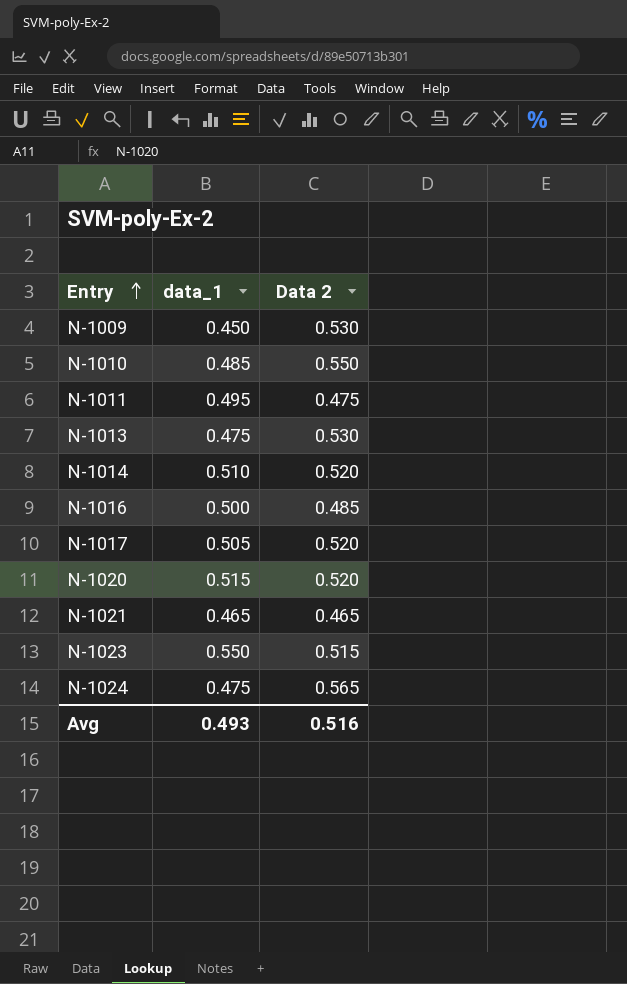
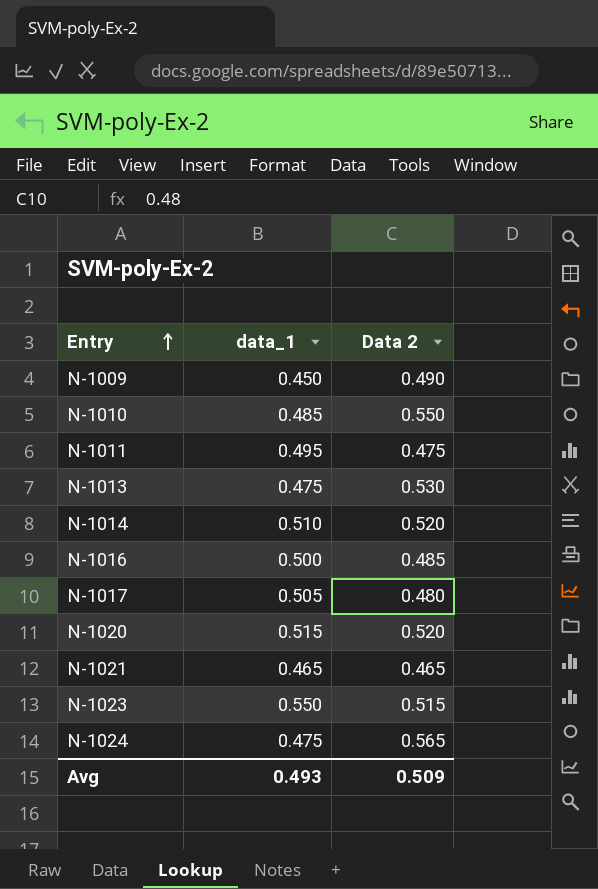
N-1009 | Data 2: 0.530 -> 0.490
N-1017 | Data 2: 0.520 -> 0.480
Avg | Data 2: 0.516 -> 0.509

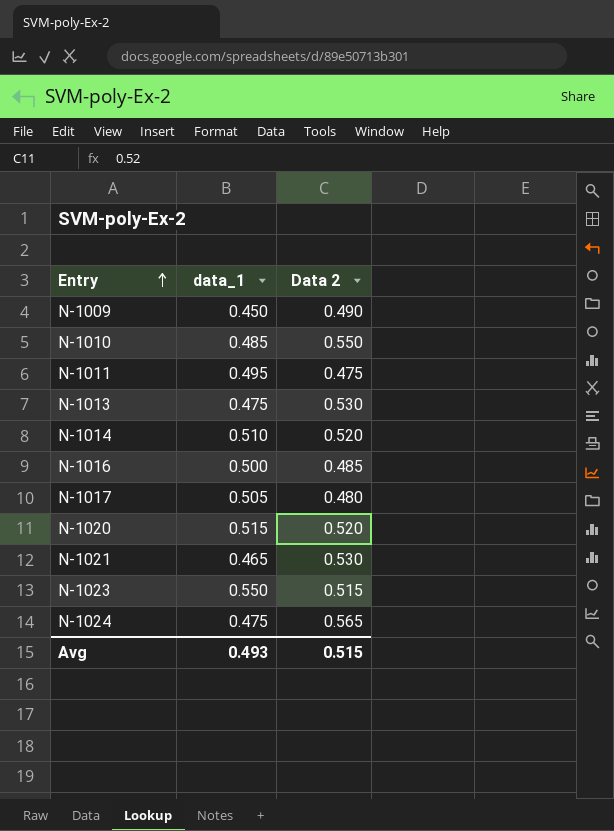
N-1021 | Data 2: 0.465 -> 0.530
Avg | Data 2: 0.509 -> 0.515

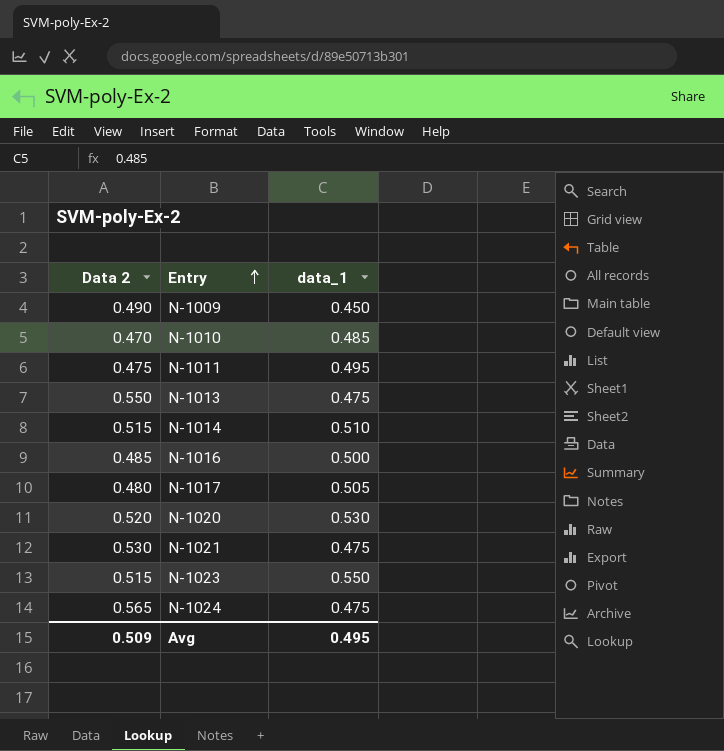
column Data 2 | position: 3 -> 1
N-1010 | Data 2: 0.550 -> 0.470
N-1013 | Data 2: 0.530 -> 0.550
N-1014 | Data 2: 0.520 -> 0.515
N-1020 | data_1: 0.515 -> 0.530
N-1021 | data_1: 0.465 -> 0.475
Avg | Data 2: 0.515 -> 0.509
Avg | data_1: 0.493 -> 0.495

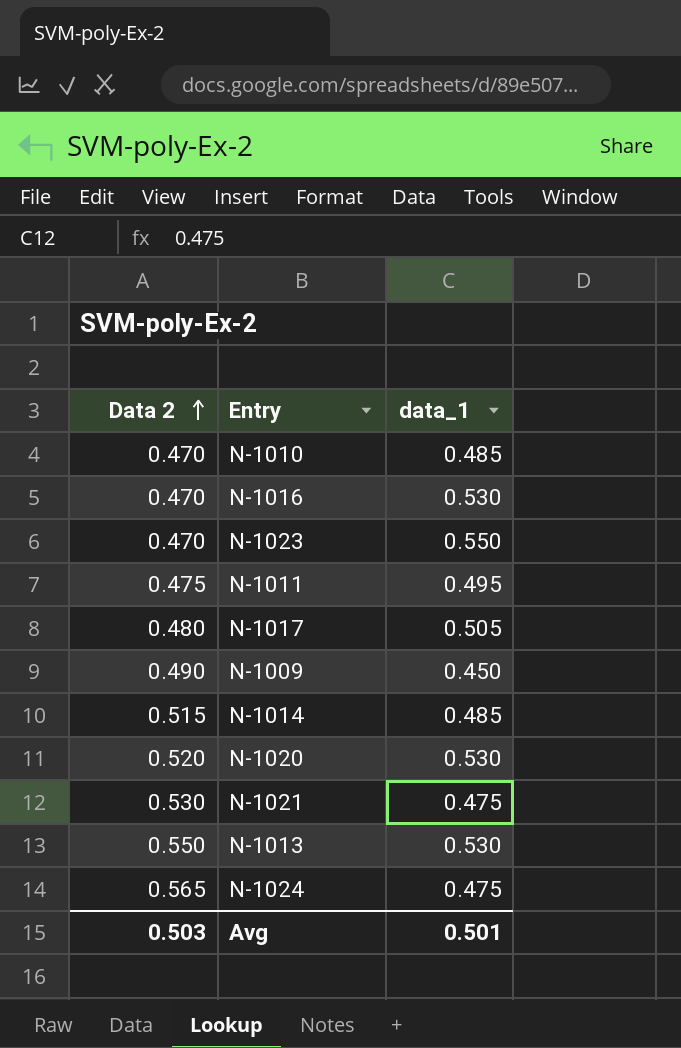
row order: Entry ascending -> Data 2 ascending
N-1016 | Data 2: 0.485 -> 0.470
N-1016 | data_1: 0.500 -> 0.530
N-1023 | Data 2: 0.515 -> 0.470
N-1014 | data_1: 0.510 -> 0.485
N-1013 | data_1: 0.475 -> 0.530
Avg | Data 2: 0.509 -> 0.503
Avg | data_1: 0.495 -> 0.501

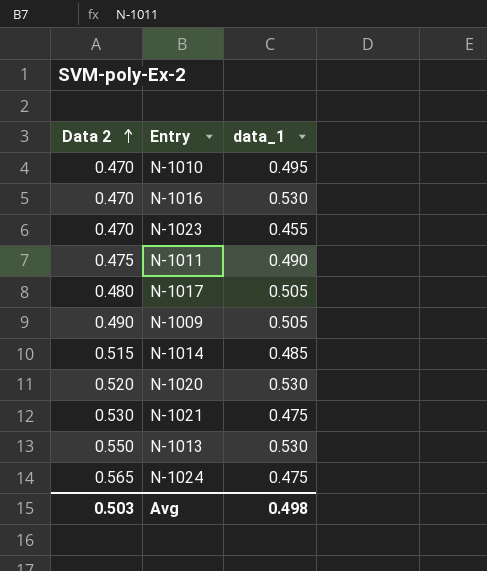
N-1010 | data_1: 0.485 -> 0.495
N-1023 | data_1: 0.550 -> 0.455
N-1011 | data_1: 0.495 -> 0.490
N-1009 | data_1: 0.450 -> 0.505
Avg | data_1: 0.501 -> 0.498

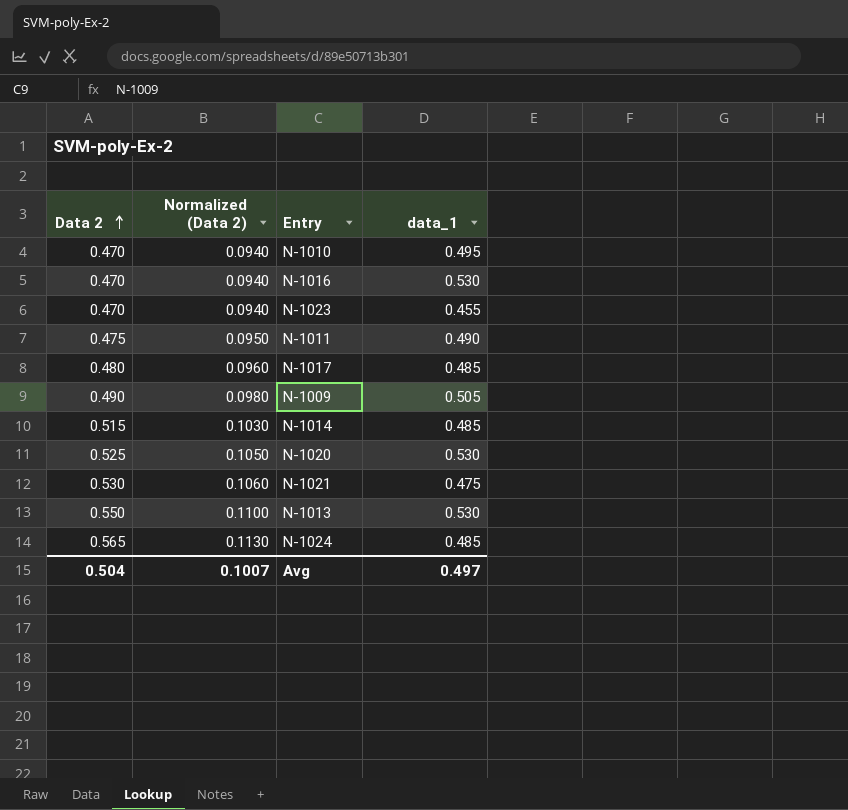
column Normalized (Data 2) | formula: none -> [Data 2] * 0.2
N-1017 | data_1: 0.505 -> 0.485
N-1020 | Data 2: 0.520 -> 0.525
N-1024 | data_1: 0.475 -> 0.485
Avg | Data 2: 0.503 -> 0.504
Avg | data_1: 0.498 -> 0.497

